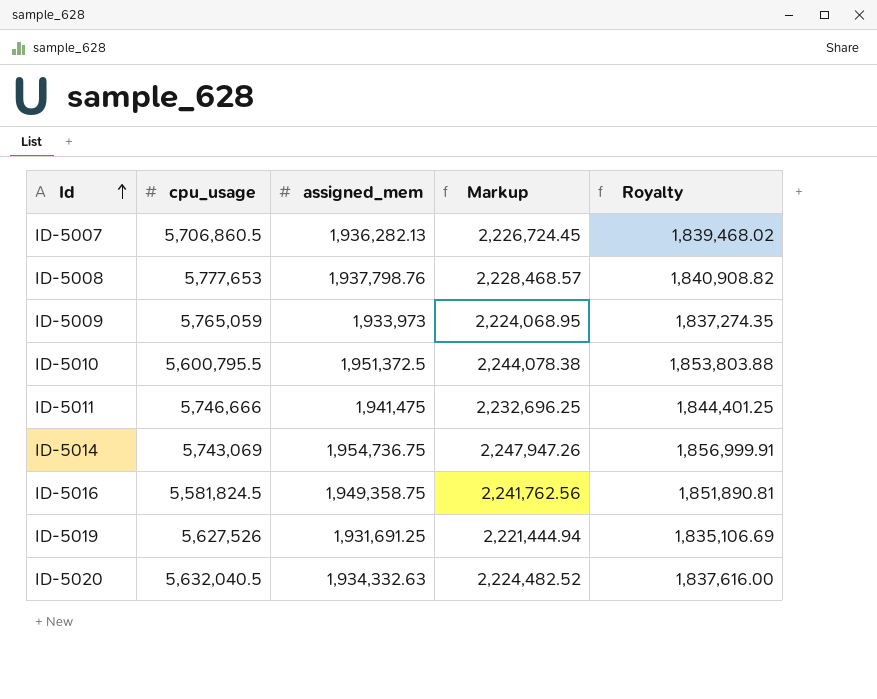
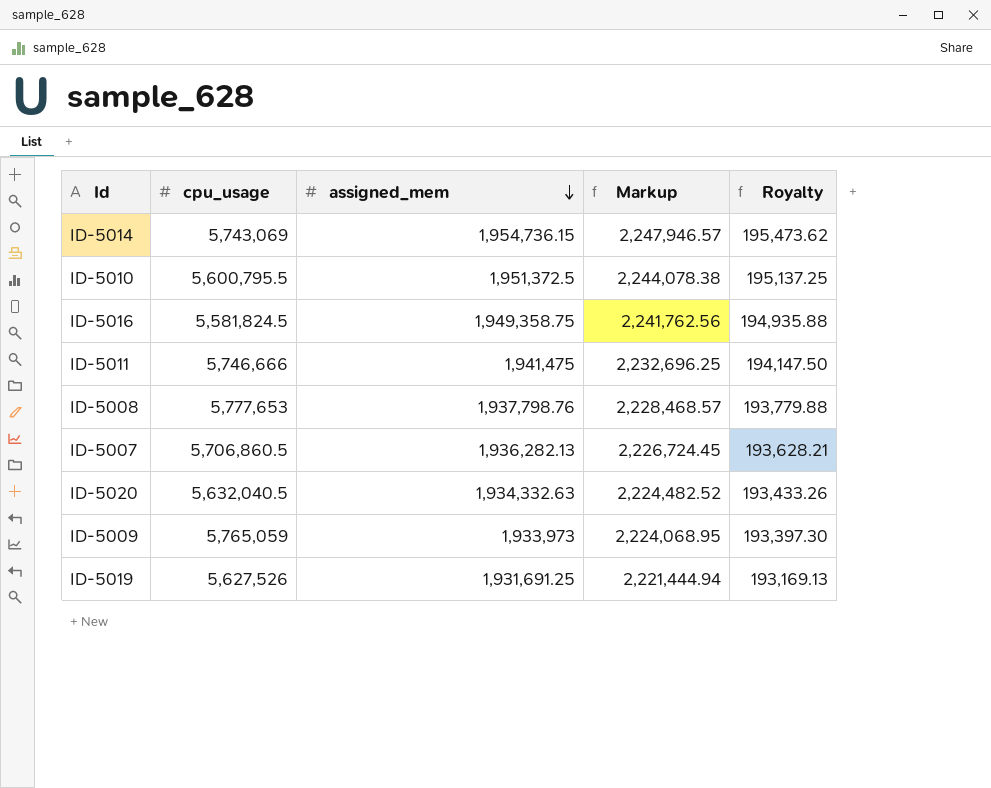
row order: Id ascending -> assigned_mem descending
column Royalty | formula: [assigned_mem] * 0.95 -> [assigned_mem] * 0.1
ID-5014 | assigned_mem: 1,954,736.75 -> 1,954,736.15
ID-5014 | Markup: 2,247,947.26 -> 2,247,946.57

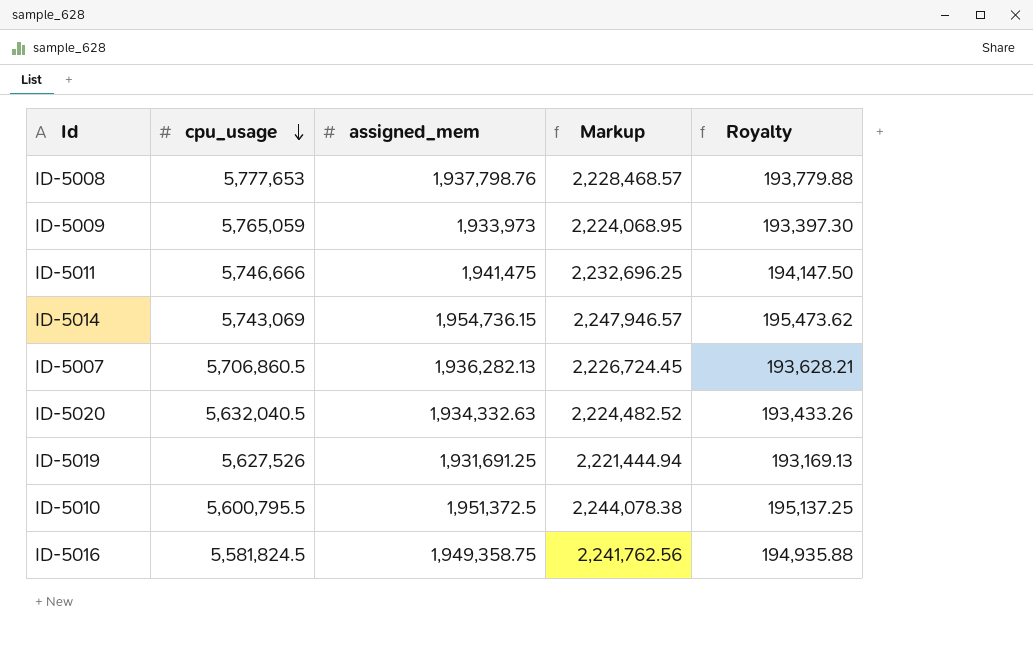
row order: assigned_mem descending -> cpu_usage descending

